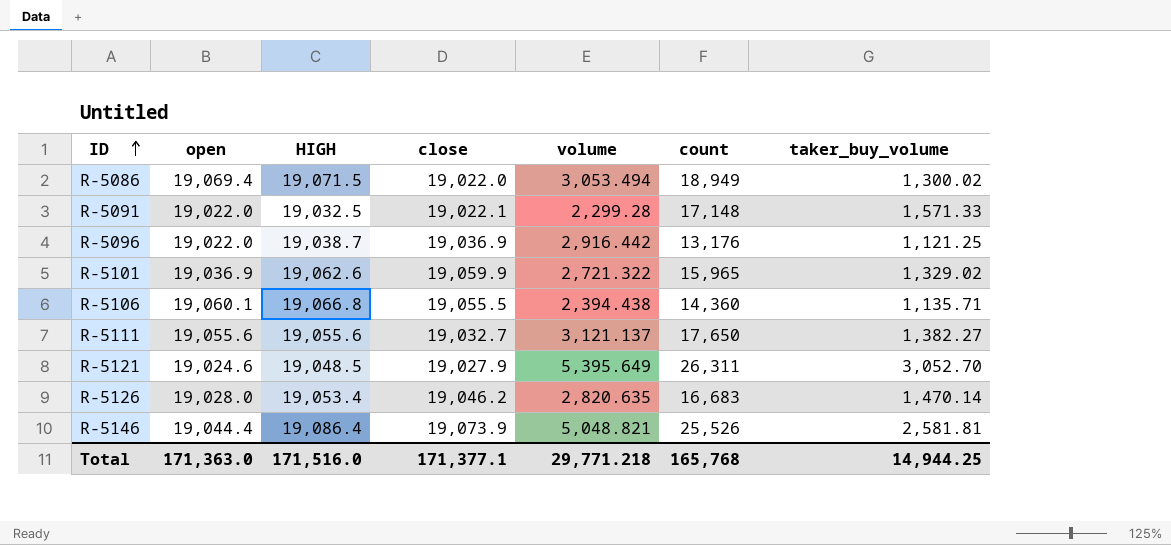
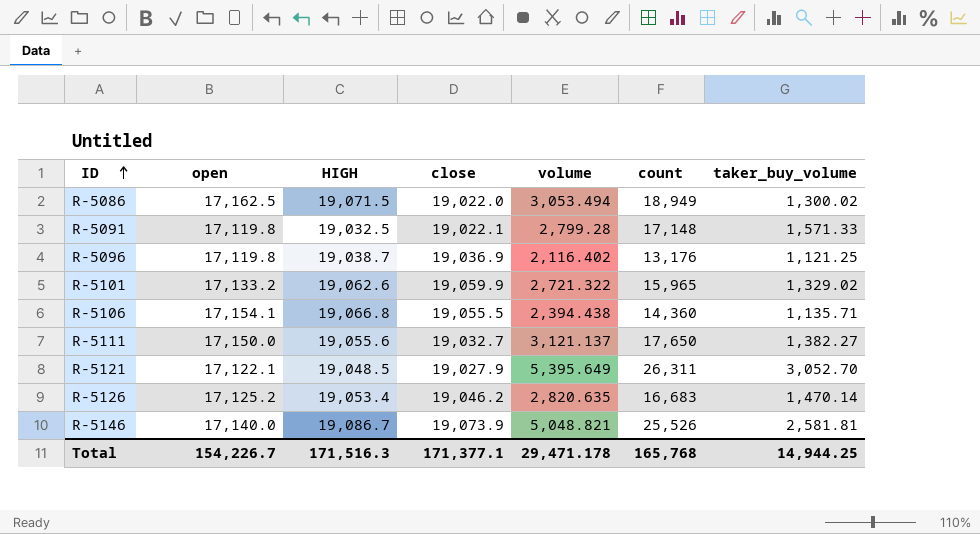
R-5086 | open: 19,069.4 -> 17,162.5
R-5091 | open: 19,022.0 -> 17,119.8
R-5091 | volume: 2,299.28 -> 2,799.28
R-5096 | open: 19,022.0 -> 17,119.8
R-5096 | volume: 2,916.442 -> 2,116.402
R-5101 | open: 19,036.9 -> 17,133.2
R-5106 | open: 19,060.1 -> 17,154.1
R-5111 | open: 19,055.6 -> 17,150.0
R-5121 | open: 19,024.6 -> 17,122.1
R-5126 | open: 19,028.0 -> 17,125.2
R-5146 | open: 19,044.4 -> 17,140.0
R-5146 | HIGH: 19,086.4 -> 19,086.7
Total | open: 171,363.0 -> 154,226.7
Total | HIGH: 171,516.0 -> 171,516.3
Total | volume: 29,771.218 -> 29,471.178

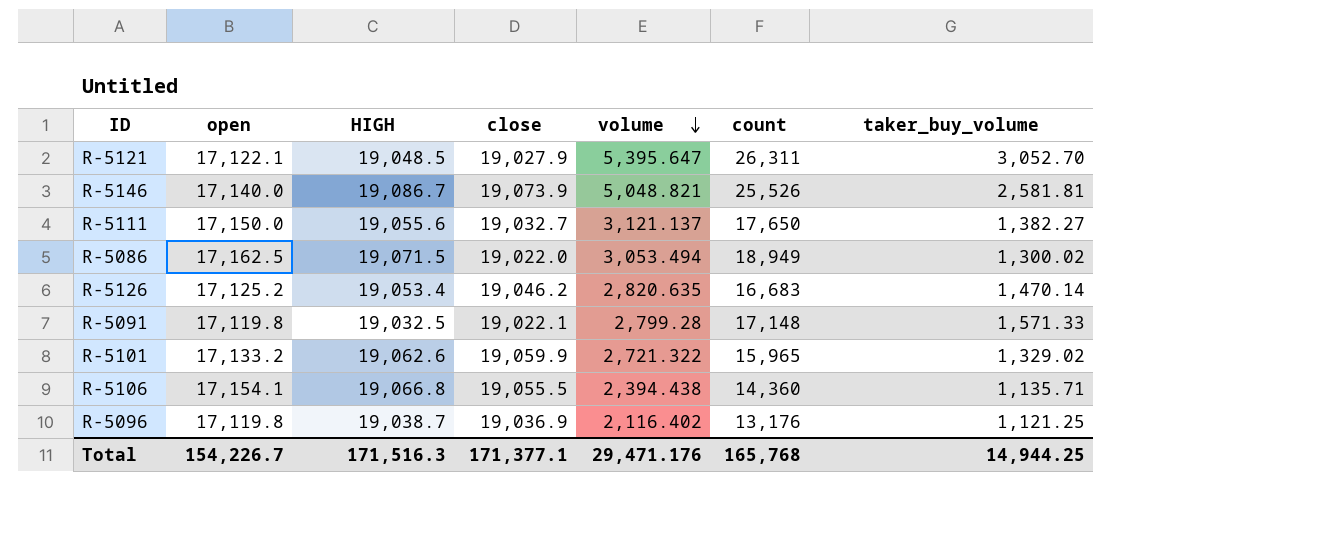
row order: ID ascending -> volume descending
R-5121 | volume: 5,395.649 -> 5,395.647
Total | volume: 29,471.178 -> 29,471.176

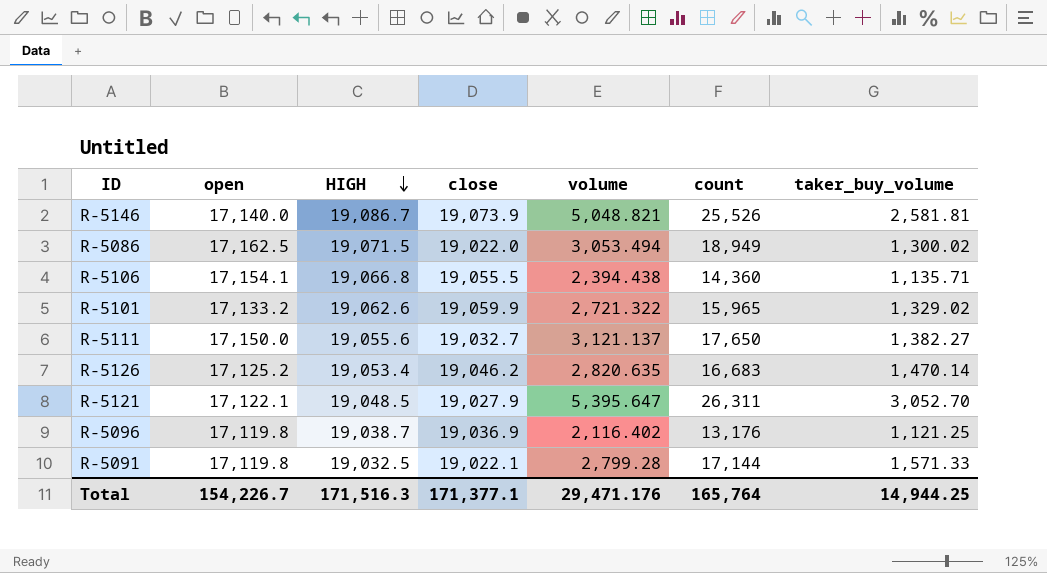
row order: volume descending -> HIGH descending
R-5091 | count: 17,148 -> 17,144
Total | count: 165,768 -> 165,764

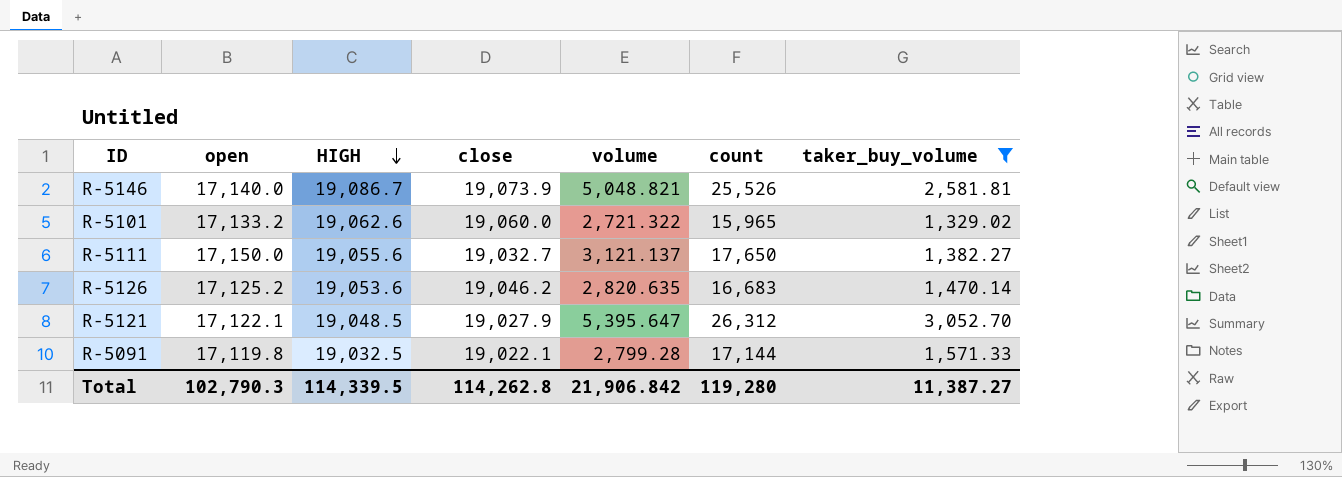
filter: none -> taker_buy_volume >= 1,329.02
R-5101 | close: 19,059.9 -> 19,060.0
R-5126 | HIGH: 19,053.4 -> 19,053.6
R-5121 | count: 26,311 -> 26,312
Total | open: 154,226.7 -> 102,790.3
Total | HIGH: 171,516.3 -> 114,339.5
Total | close: 171,377.1 -> 114,262.8
Total | volume: 29,471.176 -> 21,906.842
Total | count: 165,764 -> 119,280
Total | taker_buy_volume: 14,944.25 -> 11,387.27

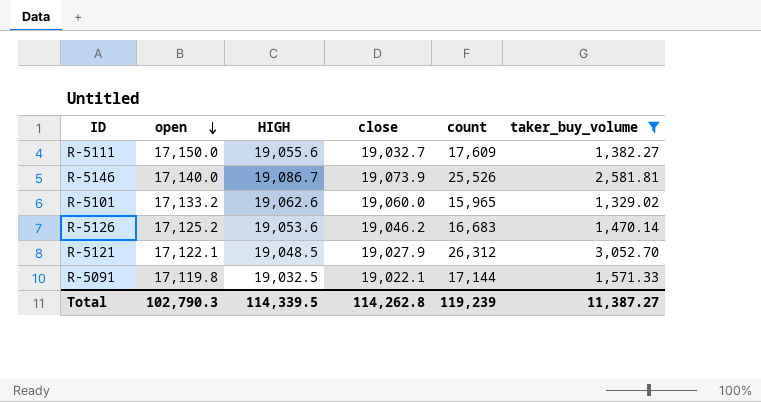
row order: HIGH descending -> open descending
column volume | position: 5 -> none
R-5111 | count: 17,650 -> 17,609
Total | count: 119,280 -> 119,239

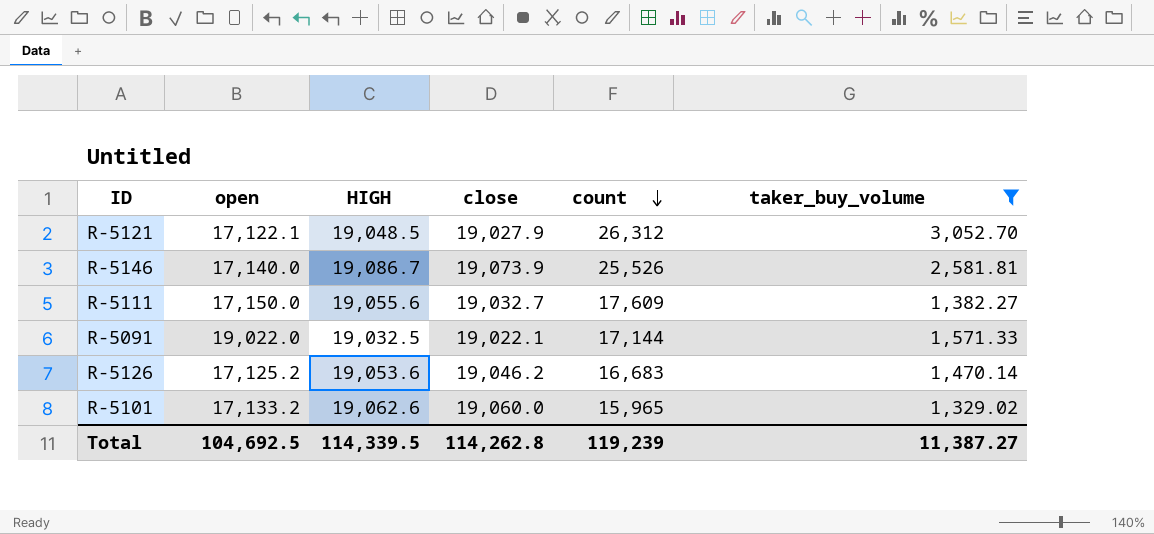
row order: open descending -> count descending
R-5091 | open: 17,119.8 -> 19,022.0
Total | open: 102,790.3 -> 104,692.5

